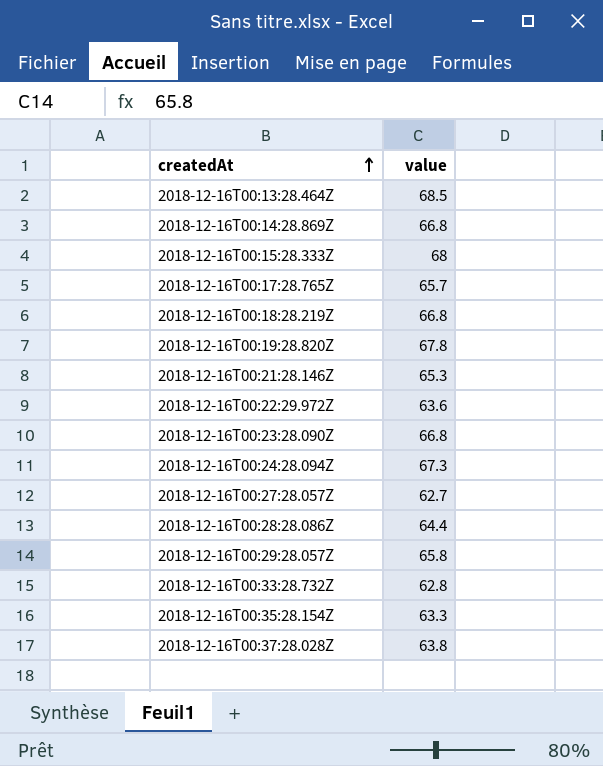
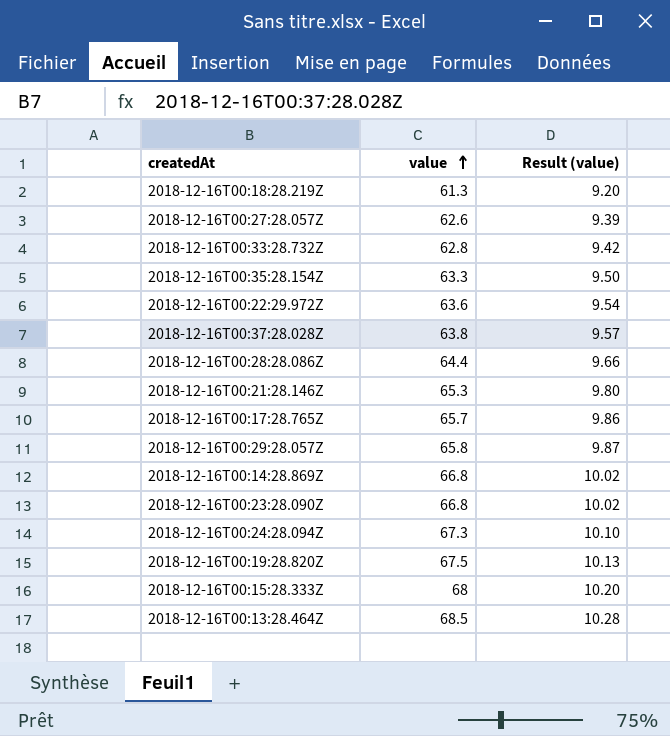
row order: createdAt ascending -> value ascending
column Result (value) | formula: none -> [value] * 0.15
2018-12-16T00:18:28.219Z | value: 66.8 -> 61.3
2018-12-16T00:27:28.057Z | value: 62.7 -> 62.6
2018-12-16T00:19:28.820Z | value: 67.8 -> 67.5

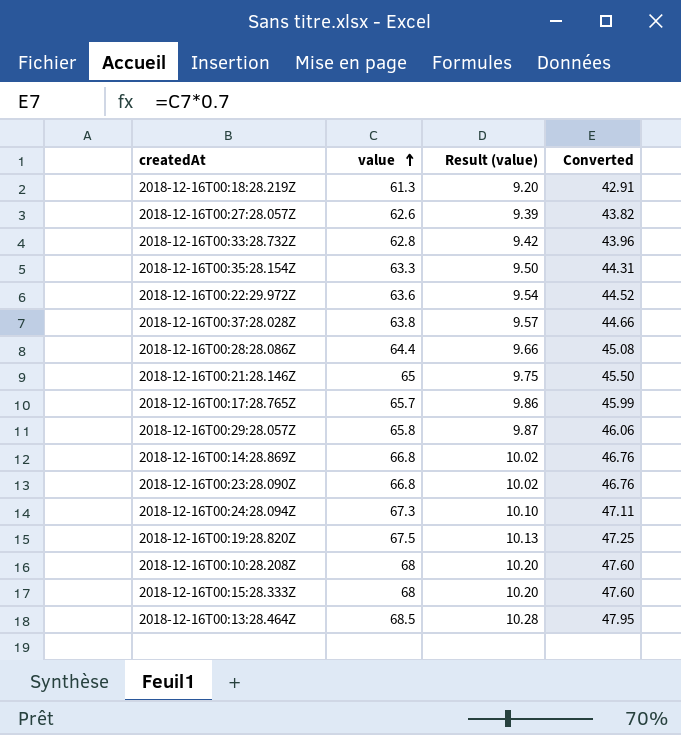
column Converted | formula: none -> [value] * 0.7
2018-12-16T00:21:28.146Z | value: 65.3 -> 65
2018-12-16T00:21:28.146Z | Result (value): 9.80 -> 9.75
row 2018-12-16T00:10:28.208Z: none -> 68 | 10.20 | 47.60

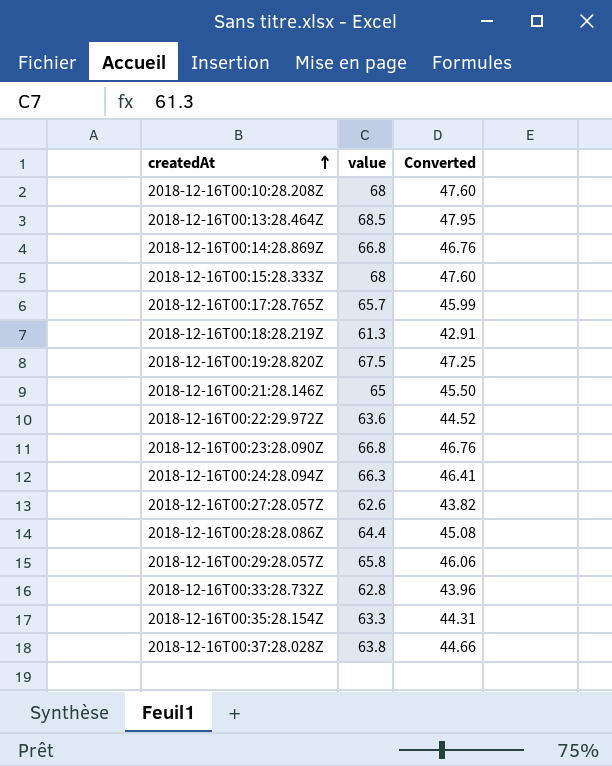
row order: value ascending -> createdAt ascending
column Result (value) | formula: [value] * 0.15 -> none
2018-12-16T00:24:28.094Z | value: 67.3 -> 66.3
2018-12-16T00:24:28.094Z | Converted: 47.11 -> 46.41

